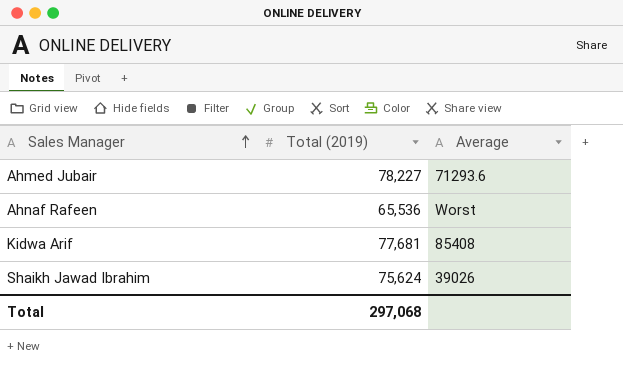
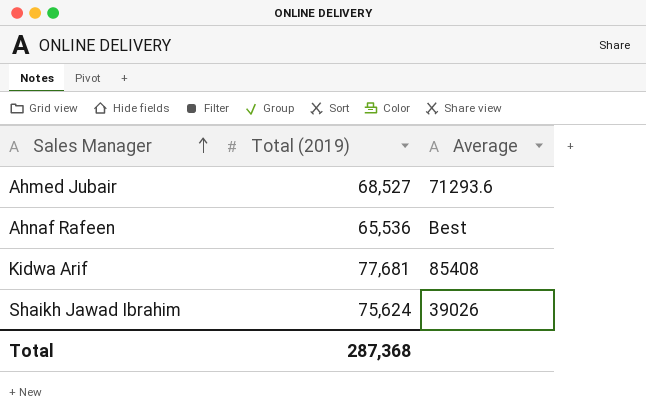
Ahmed Jubair | Total (2019): 78,227 -> 68,527
Ahnaf Rafeen | Average: Worst -> Best
Total | Total (2019): 297,068 -> 287,368

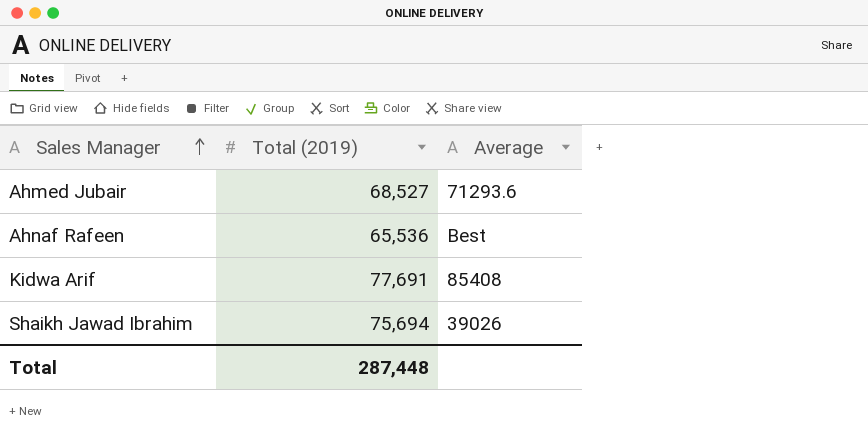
Kidwa Arif | Total (2019): 77,681 -> 77,691
Shaikh Jawad Ibrahim | Total (2019): 75,624 -> 75,694
Total | Total (2019): 287,368 -> 287,448

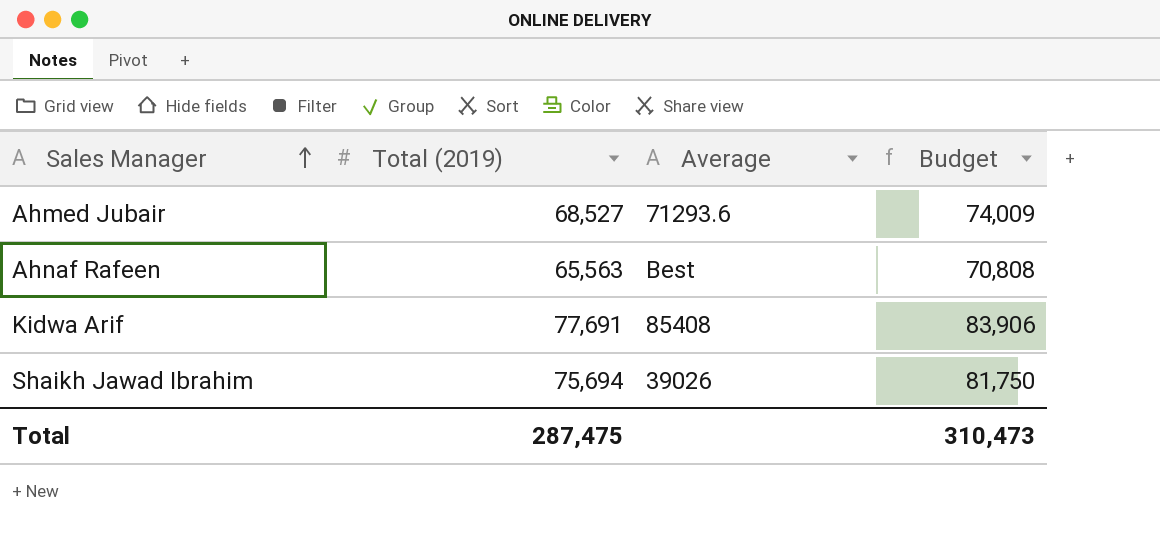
column Budget | formula: none -> [Total (2019)] * 1.08
Ahnaf Rafeen | Total (2019): 65,536 -> 65,563
Total | Total (2019): 287,448 -> 287,475

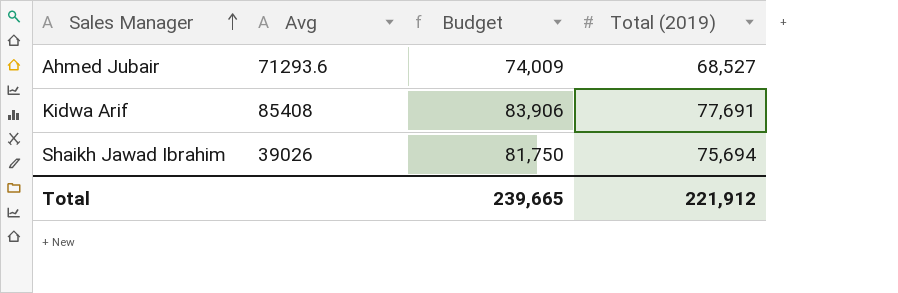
column name: Average -> Avg
column Total (2019) | position: 2 -> 4
row Ahnaf Rafeen: 65,563 | Best | 70,808 -> none
Total | Budget: 310,473 -> 239,665
Total | Total (2019): 287,475 -> 221,912

